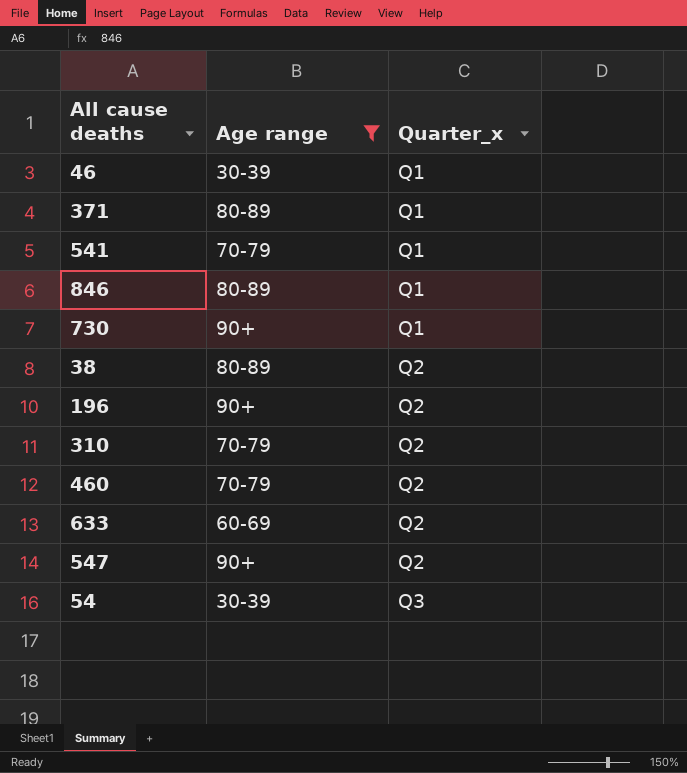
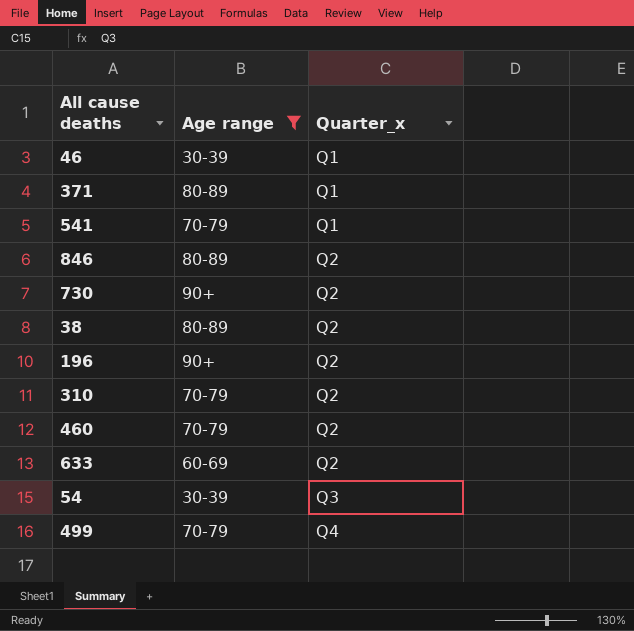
row 547: 90+ | Q2 -> none
846 | Quarter_x: Q1 -> Q2
730 | Quarter_x: Q1 -> Q2
row 499: none -> 70-79 | Q4

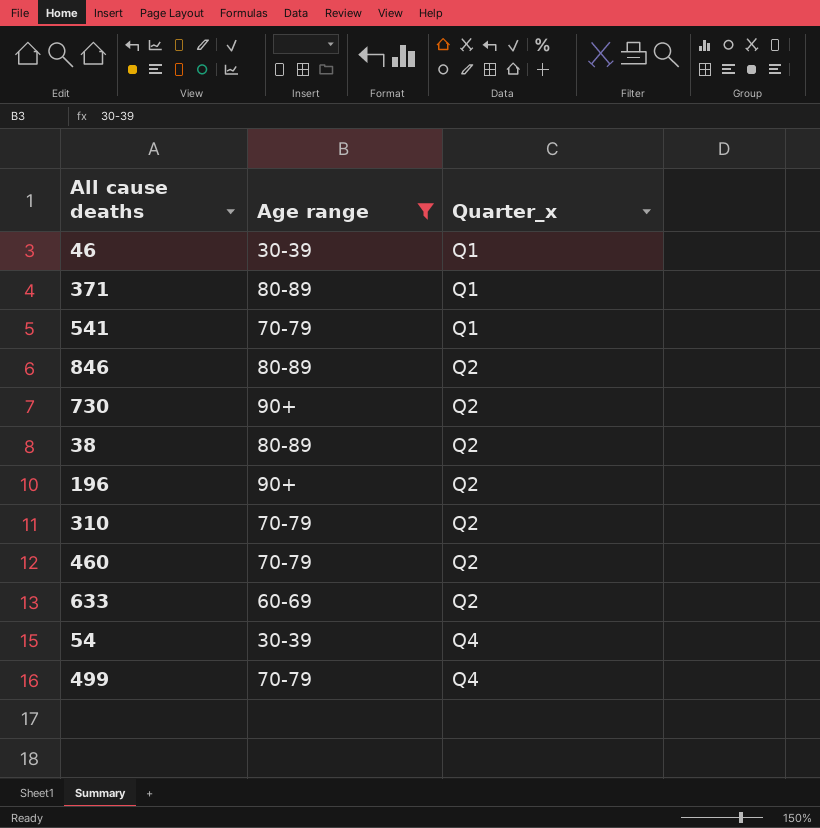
54 | Quarter_x: Q3 -> Q4

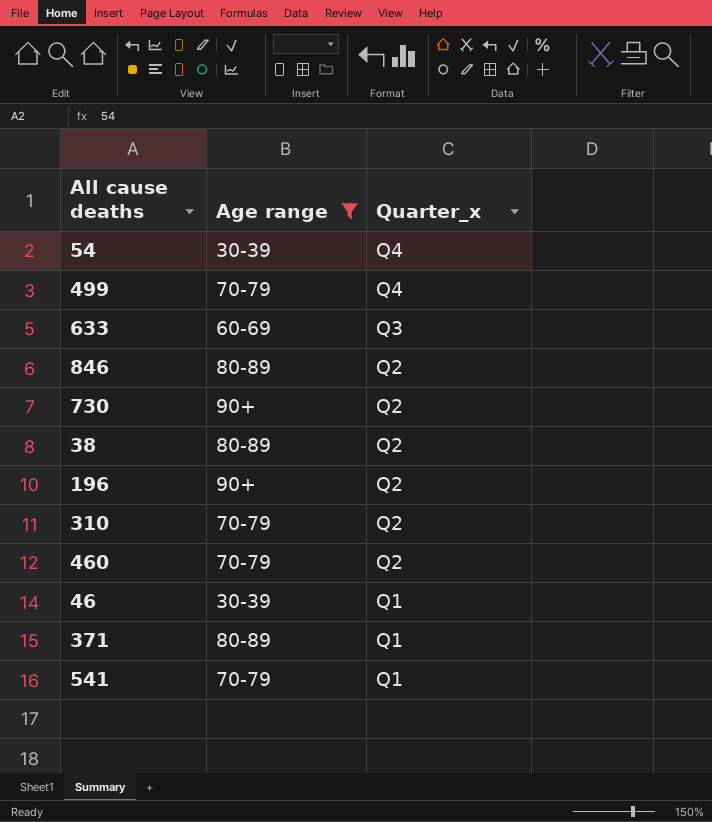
row order: Quarter_x ascending -> Quarter_x descending
633 | Quarter_x: Q2 -> Q3

